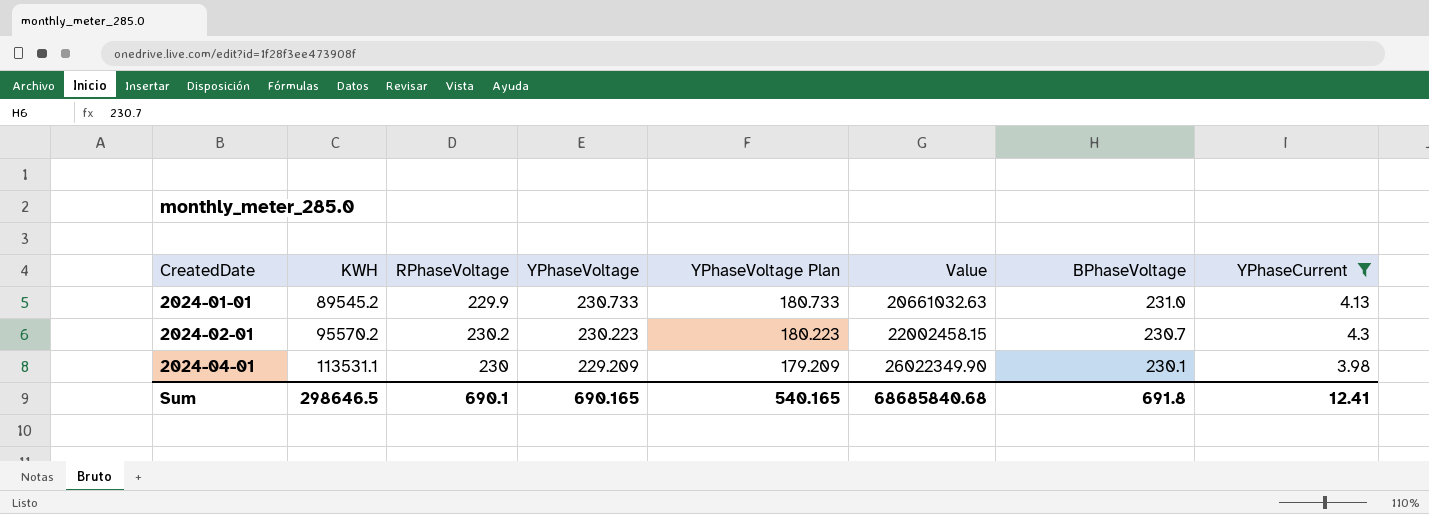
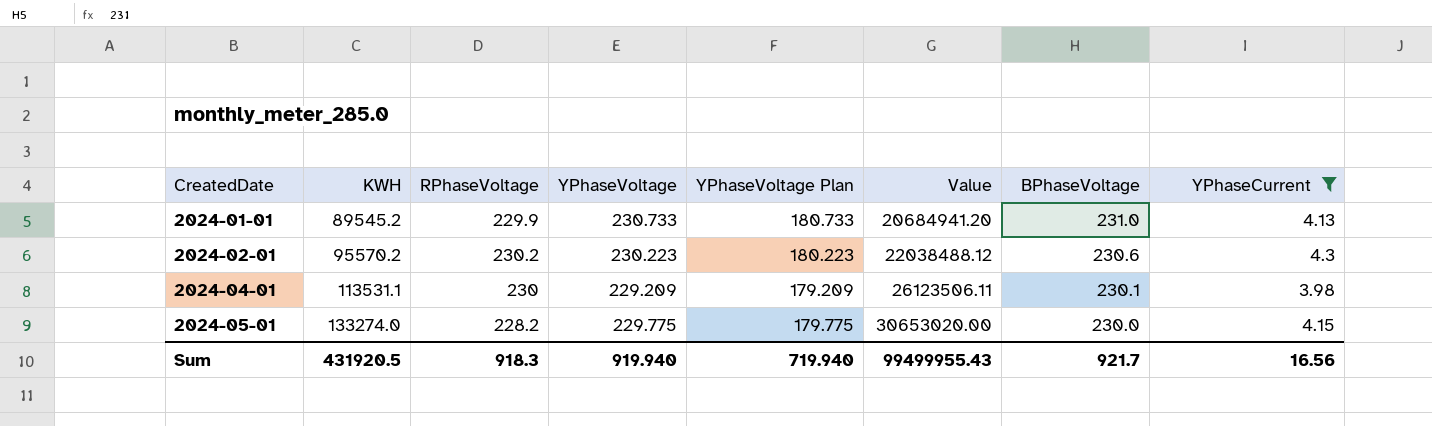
column Value | formula: [KWH] * [YPhaseVoltage] -> [KWH] * [BPhaseVoltage]
2024-02-01 | BPhaseVoltage: 230.7 -> 230.6
row 2024-05-01: none -> 133274.0 | 228.2 | 229.775 | 179.775 | 30653020.00 | 230.0 | 4.15
Sum | KWH: 298646.5 -> 431920.5
Sum | RPhaseVoltage: 690.1 -> 918.3
Sum | YPhaseVoltage: 690.165 -> 919.940
Sum | YPhaseVoltage Plan: 540.165 -> 719.940
Sum | Value: 68685840.68 -> 99499955.43
Sum | BPhaseVoltage: 691.8 -> 921.7
Sum | YPhaseCurrent: 12.41 -> 16.56

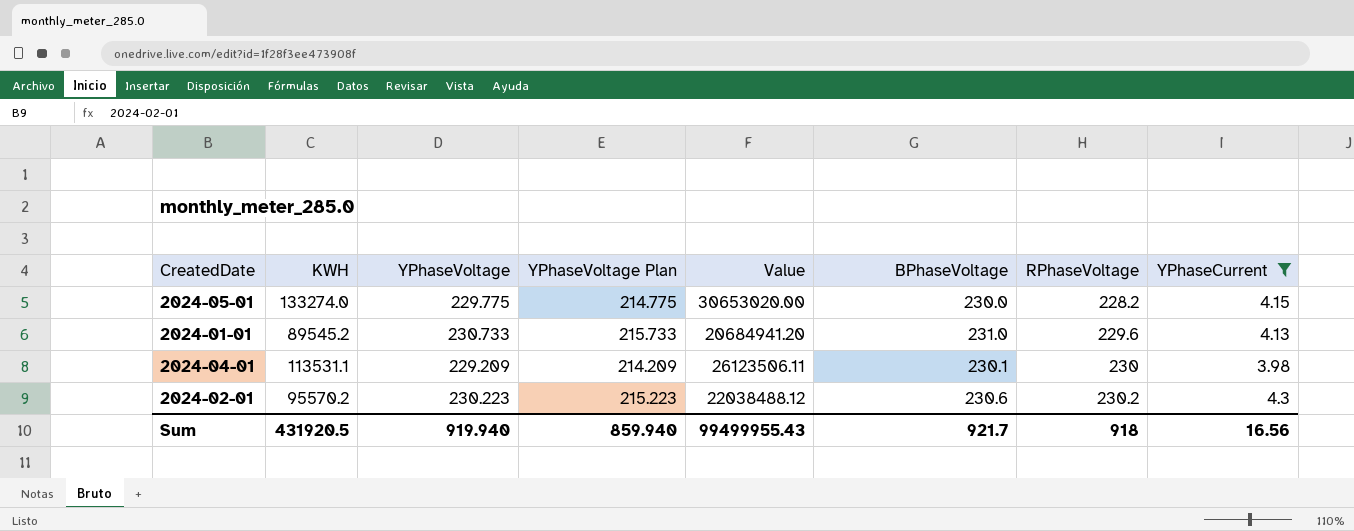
row order: CreatedDate ascending -> RPhaseVoltage ascending
column YPhaseVoltage Plan | formula: [YPhaseVoltage] - 50 -> [YPhaseVoltage] - 15
column RPhaseVoltage | position: 3 -> 7
2024-01-01 | RPhaseVoltage: 229.9 -> 229.6
Sum | YPhaseVoltage Plan: 719.940 -> 859.940
Sum | RPhaseVoltage: 918.3 -> 918

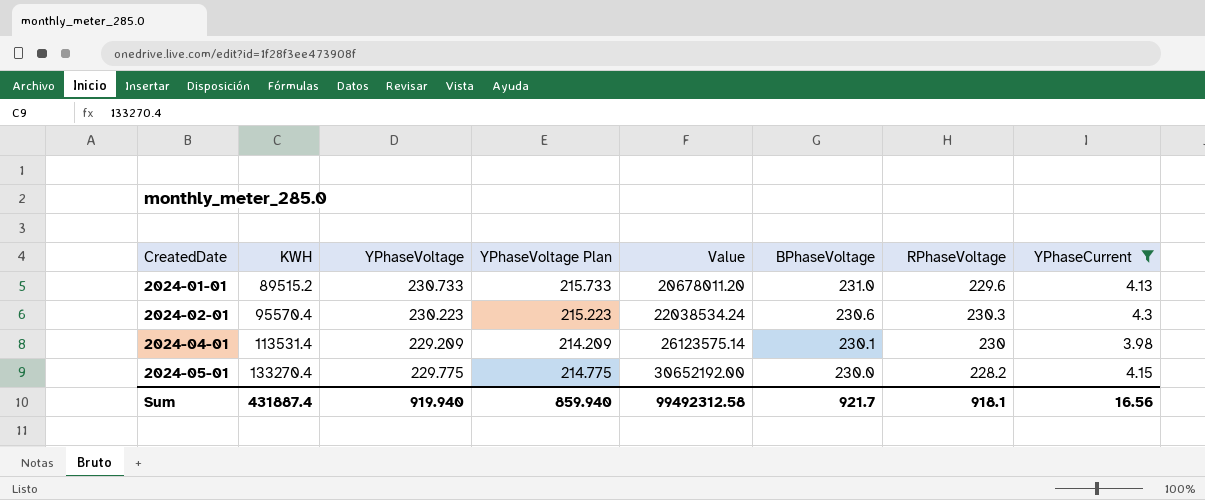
row order: RPhaseVoltage ascending -> CreatedDate ascending
2024-01-01 | KWH: 89545.2 -> 89515.2
2024-01-01 | Value: 20684941.20 -> 20678011.20
2024-02-01 | KWH: 95570.2 -> 95570.4
2024-02-01 | Value: 22038488.12 -> 22038534.24
2024-02-01 | RPhaseVoltage: 230.2 -> 230.3
2024-04-01 | KWH: 113531.1 -> 113531.4
2024-04-01 | Value: 26123506.11 -> 26123575.14
2024-05-01 | KWH: 133274.0 -> 133270.4
2024-05-01 | Value: 30653020.00 -> 30652192.00
Sum | KWH: 431920.5 -> 431887.4
Sum | Value: 99499955.43 -> 99492312.58
Sum | RPhaseVoltage: 918 -> 918.1

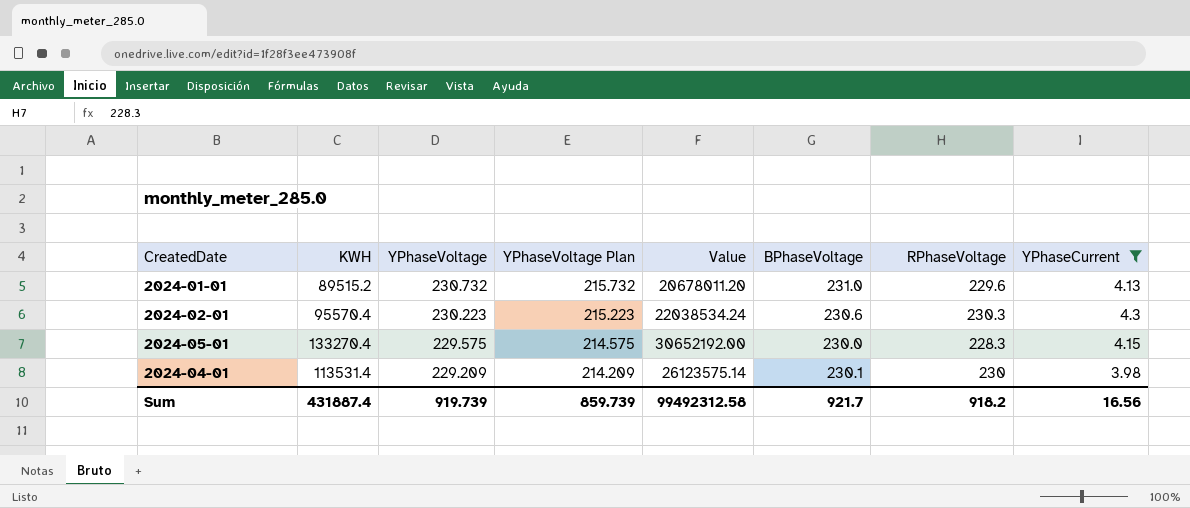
row order: CreatedDate ascending -> YPhaseVoltage descending
2024-01-01 | YPhaseVoltage: 230.733 -> 230.732
2024-01-01 | YPhaseVoltage Plan: 215.733 -> 215.732
2024-05-01 | YPhaseVoltage: 229.775 -> 229.575
2024-05-01 | YPhaseVoltage Plan: 214.775 -> 214.575
2024-05-01 | RPhaseVoltage: 228.2 -> 228.3
Sum | YPhaseVoltage: 919.940 -> 919.739
Sum | YPhaseVoltage Plan: 859.940 -> 859.739
Sum | RPhaseVoltage: 918.1 -> 918.2

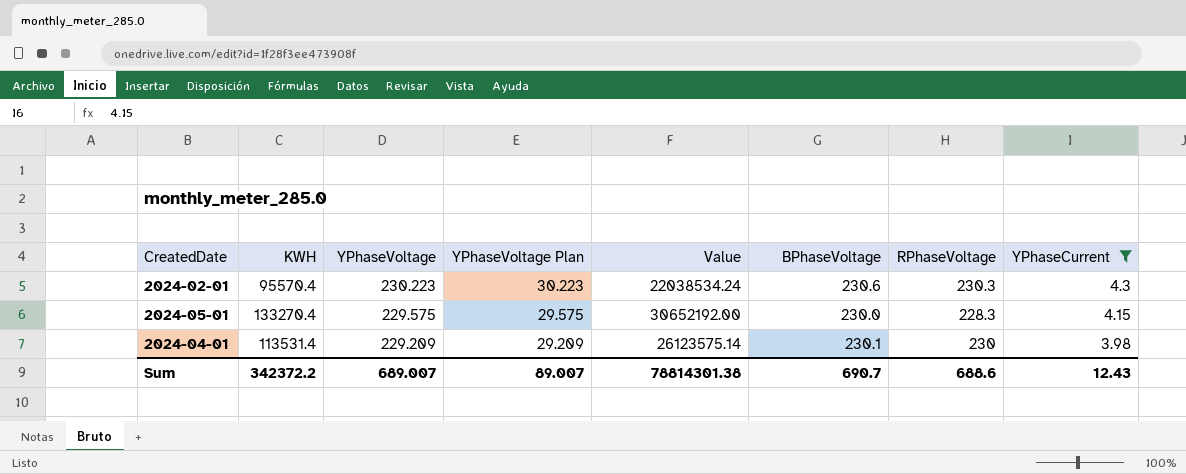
column YPhaseVoltage Plan | formula: [YPhaseVoltage] - 15 -> [YPhaseVoltage] - 200
row 2024-01-01: 89515.2 | 230.732 | 215.732 | 20678011.20 | 231.0 | 229.6 | 4.13 -> none
Sum | KWH: 431887.4 -> 342372.2
Sum | YPhaseVoltage: 919.739 -> 689.007
Sum | YPhaseVoltage Plan: 859.739 -> 89.007
Sum | Value: 99492312.58 -> 78814301.38
Sum | BPhaseVoltage: 921.7 -> 690.7
Sum | RPhaseVoltage: 918.2 -> 688.6
Sum | YPhaseCurrent: 16.56 -> 12.43

